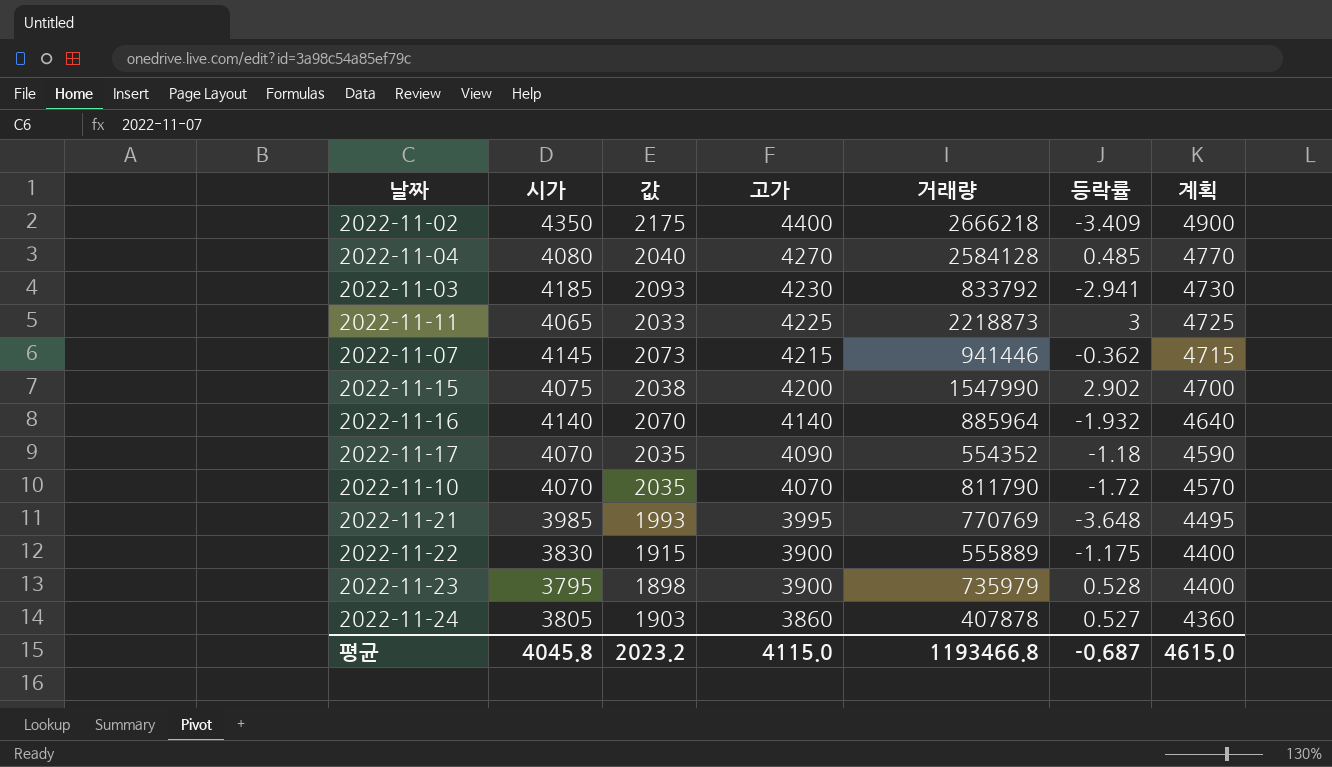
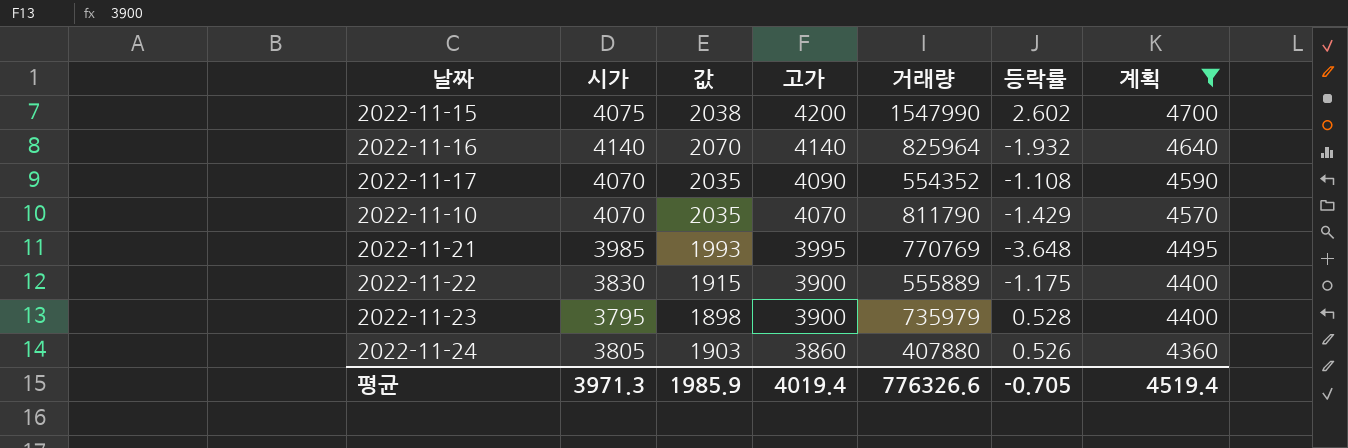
filter: none -> 계획 <= 4700
2022-11-15 | 등락률: 2.902 -> 2.602
2022-11-16 | 거래량: 885964 -> 825964
2022-11-17 | 등락률: -1.18 -> -1.108
2022-11-10 | 등락률: -1.72 -> -1.429
2022-11-24 | 거래량: 407878 -> 407880
2022-11-24 | 등락률: 0.527 -> 0.526
평균 | 시가: 4045.8 -> 3971.3
평균 | 값: 2023.2 -> 1985.9
평균 | 고가: 4115.0 -> 4019.4
평균 | 거래량: 1193466.8 -> 776326.6
평균 | 등락률: -0.687 -> -0.705
평균 | 계획: 4615.0 -> 4519.4

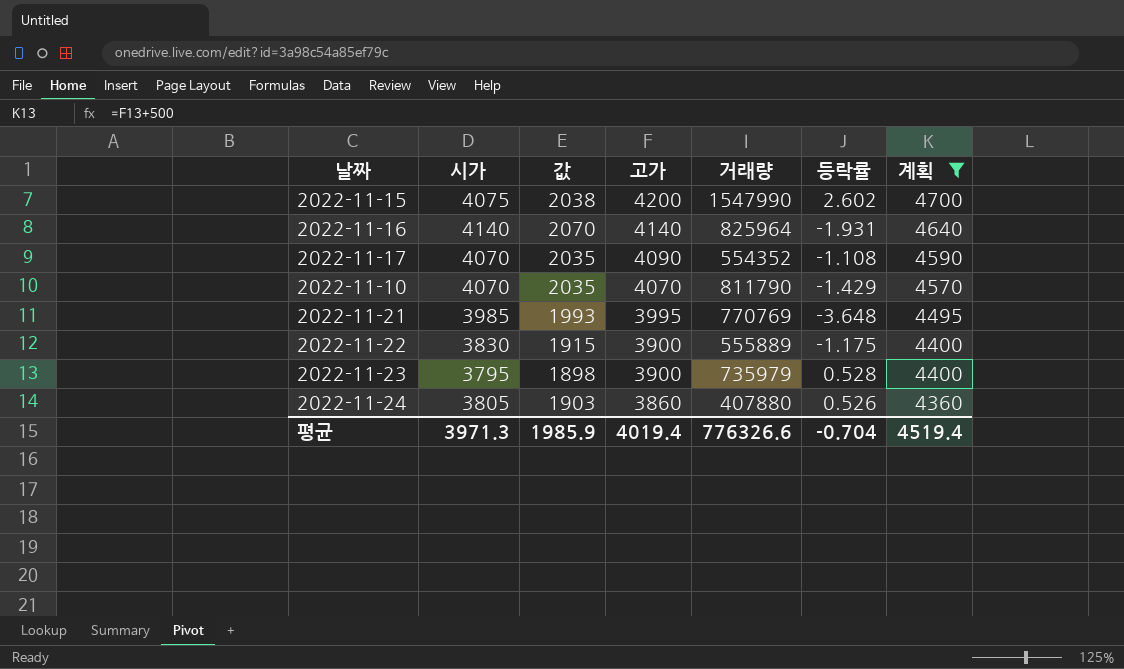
2022-11-16 | 등락률: -1.932 -> -1.931
평균 | 등락률: -0.705 -> -0.704

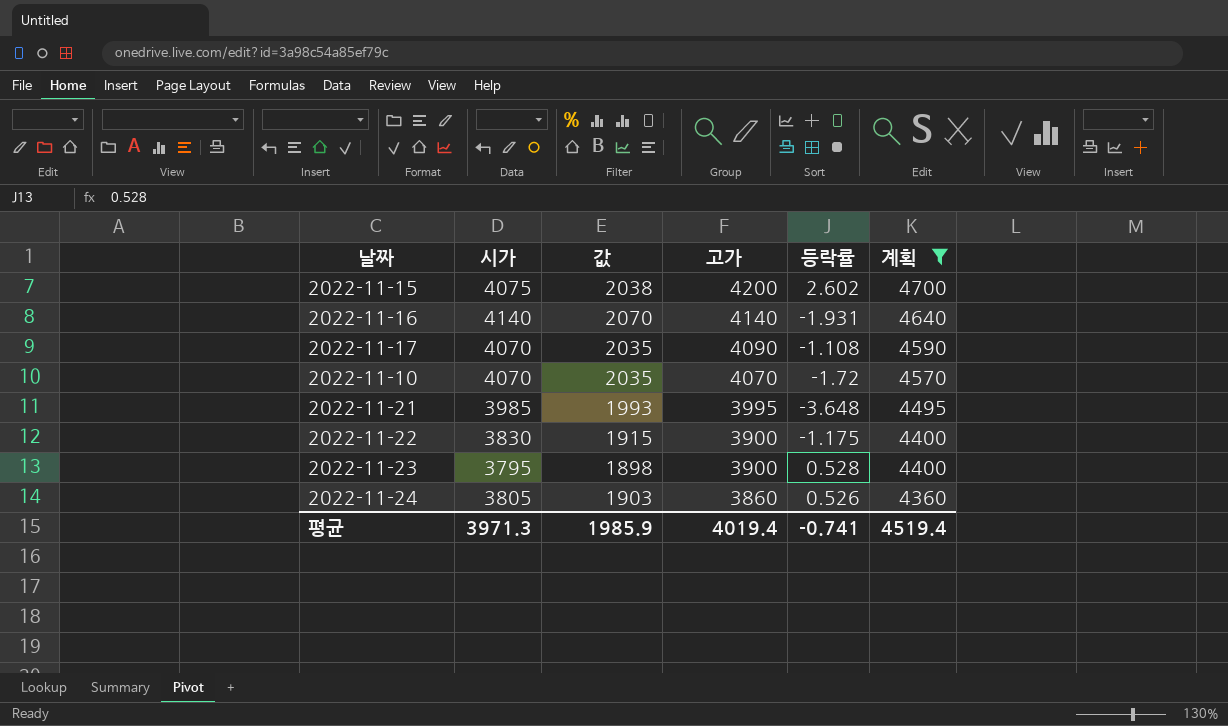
column 거래량 | position: 5 -> none
2022-11-10 | 등락률: -1.429 -> -1.72
평균 | 등락률: -0.704 -> -0.741

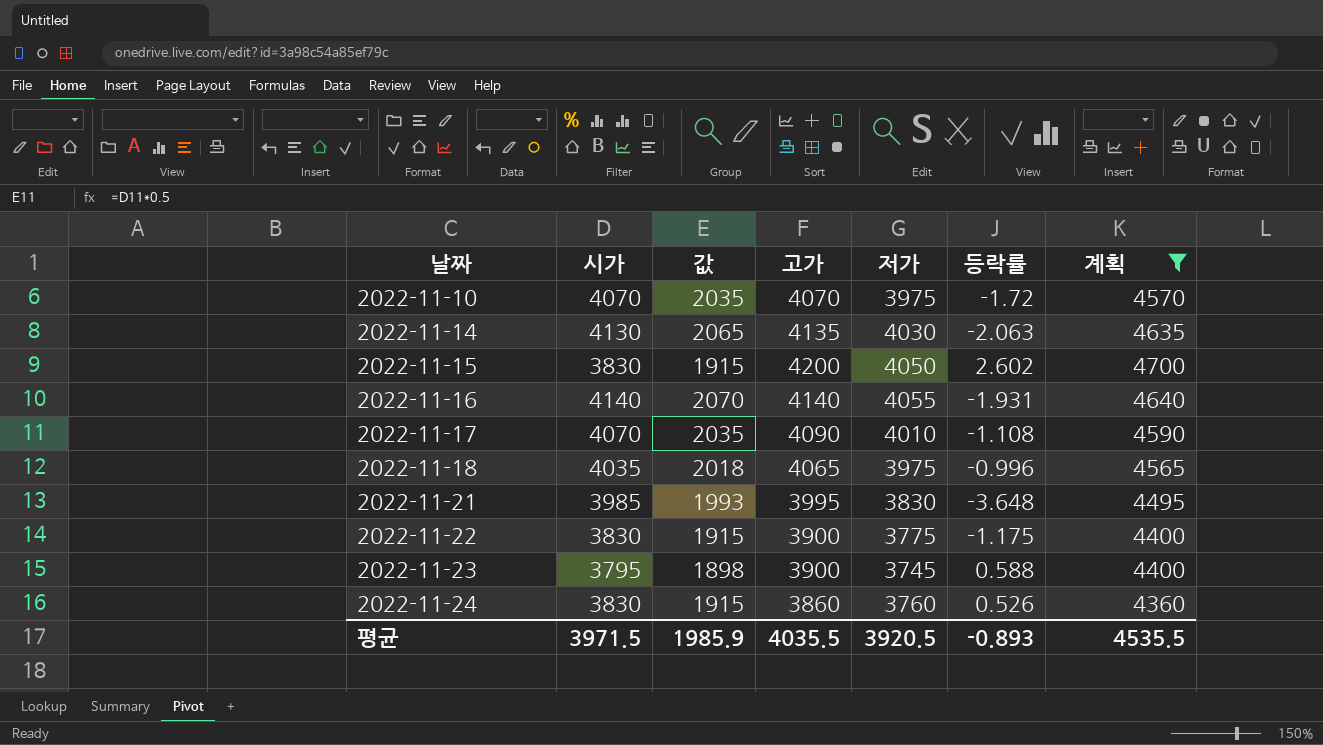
row order: 고가 descending -> 날짜 ascending
column 저가 | position: none -> 5
row 2022-11-14: none -> 4130 | 2065 | 4135 | 4030 | -2.063 | 4635
2022-11-15 | 시가: 4075 -> 3830
2022-11-15 | 값: 2038 -> 1915
row 2022-11-18: none -> 4035 | 2018 | 4065 | 3975 | -0.996 | 4565
2022-11-23 | 등락률: 0.528 -> 0.588
2022-11-24 | 시가: 3805 -> 3830
2022-11-24 | 값: 1903 -> 1915
평균 | 시가: 3971.3 -> 3971.5
평균 | 고가: 4019.4 -> 4035.5
평균 | 등락률: -0.741 -> -0.893
평균 | 계획: 4519.4 -> 4535.5

